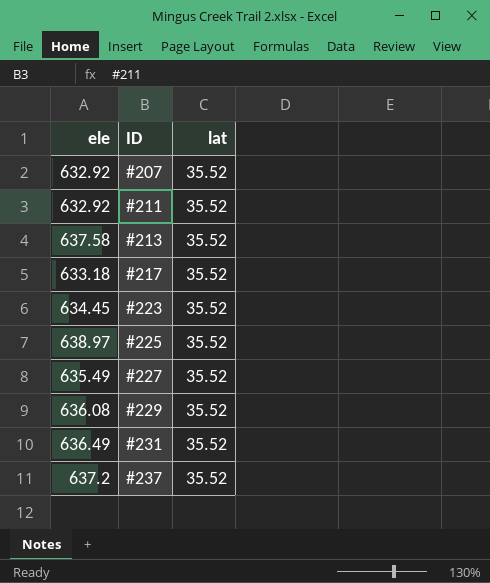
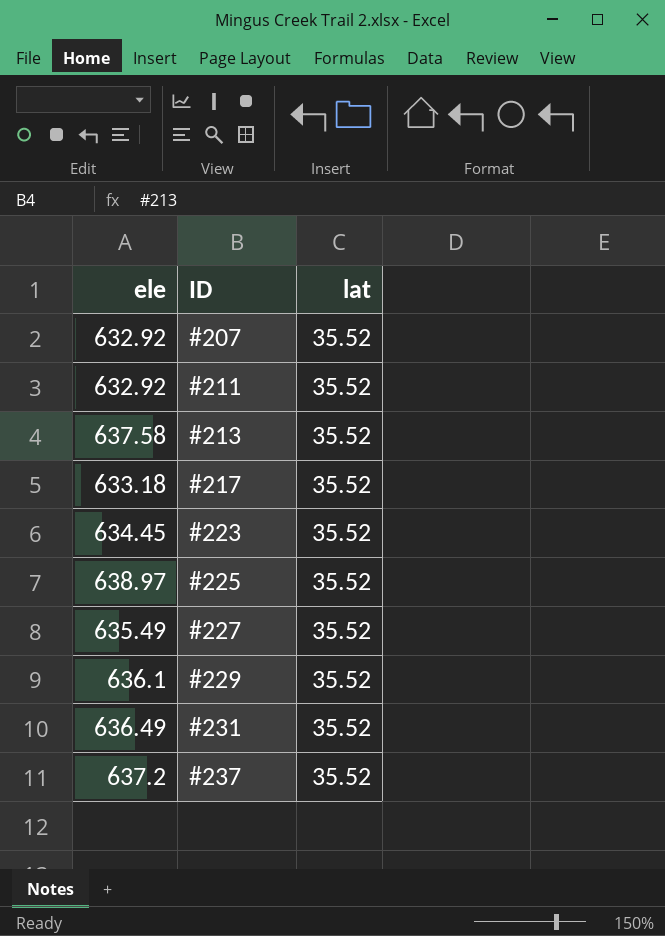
#229 | ele: 636.08 -> 636.1

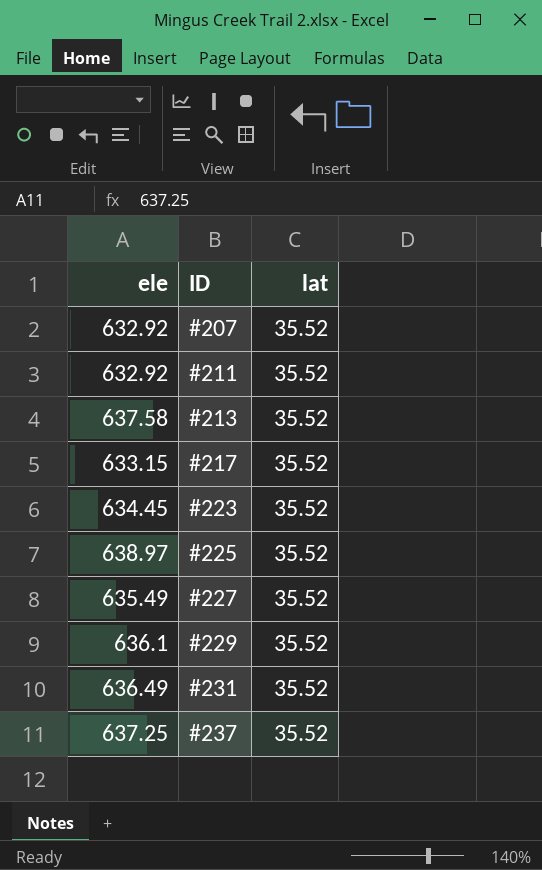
#217 | ele: 633.18 -> 633.15
#237 | ele: 637.2 -> 637.25

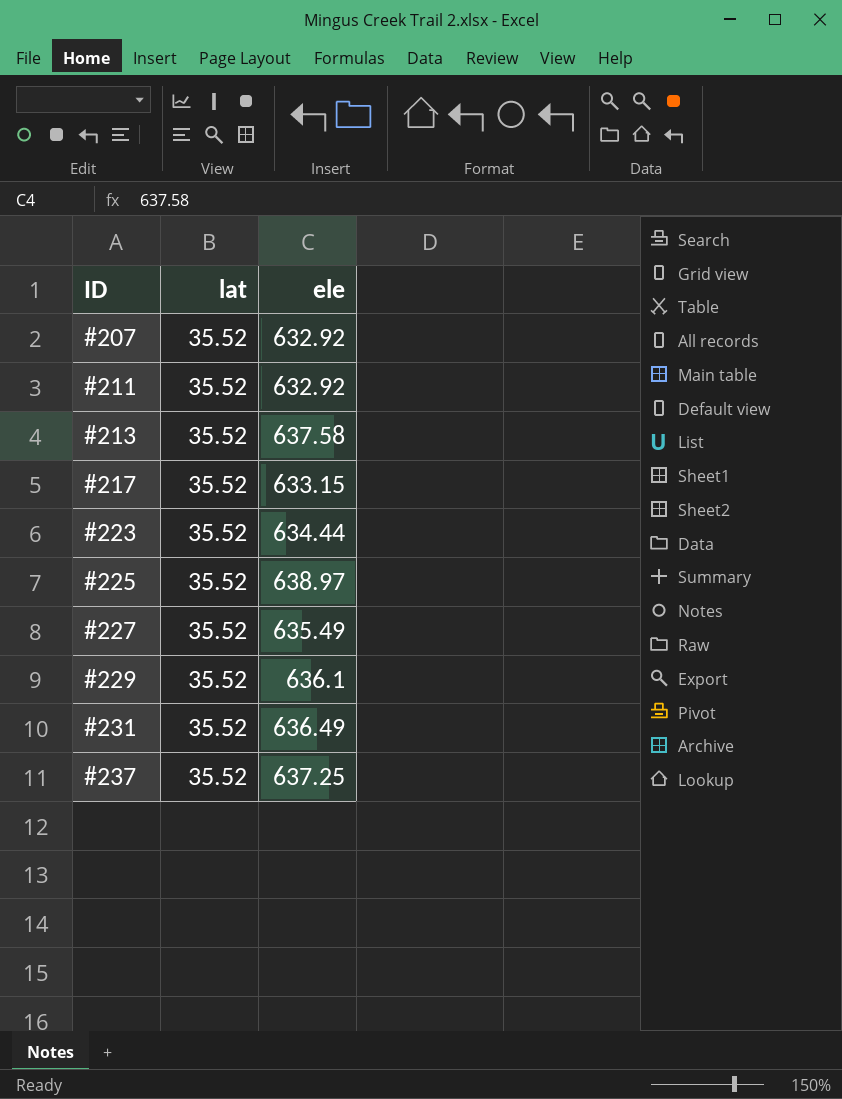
column ele | position: 1 -> 3
#223 | ele: 634.45 -> 634.44

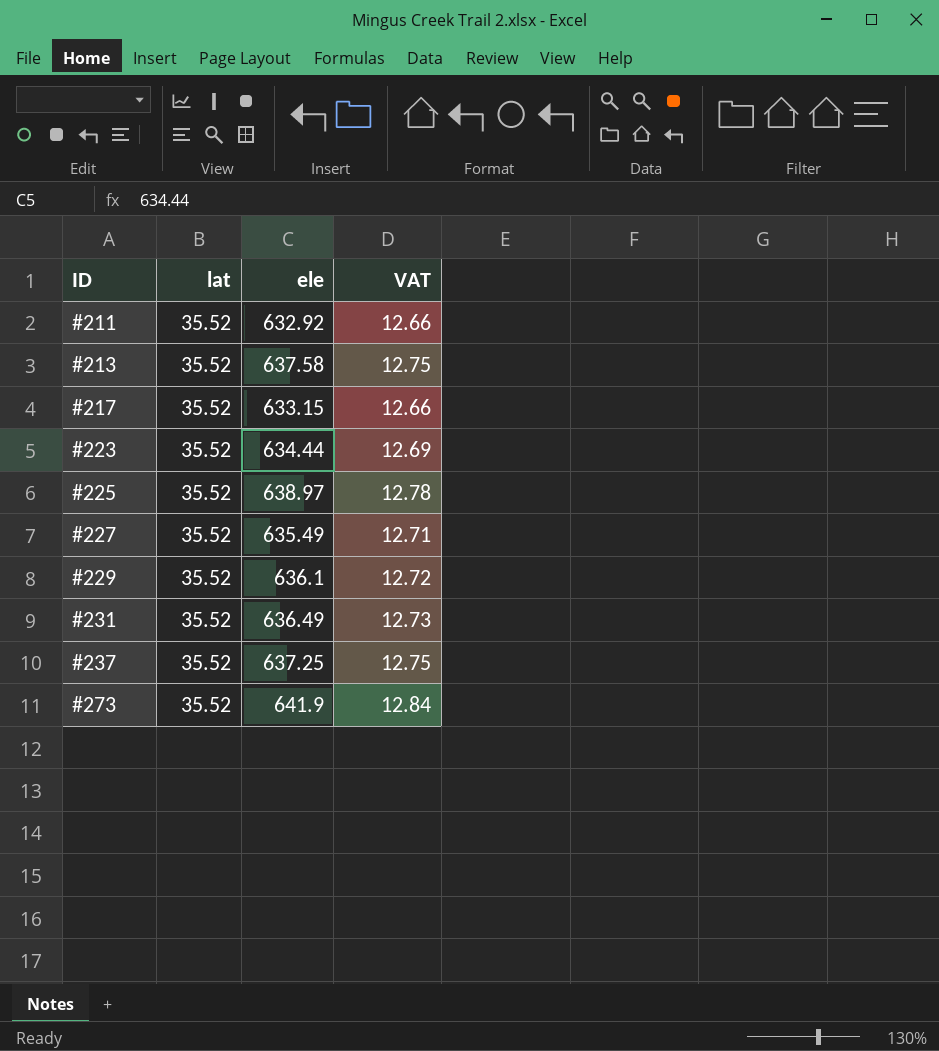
column VAT | formula: none -> [ele] * 0.02
row #207: 35.52 | 632.92 -> none
row #273: none -> 35.52 | 641.9 | 12.84

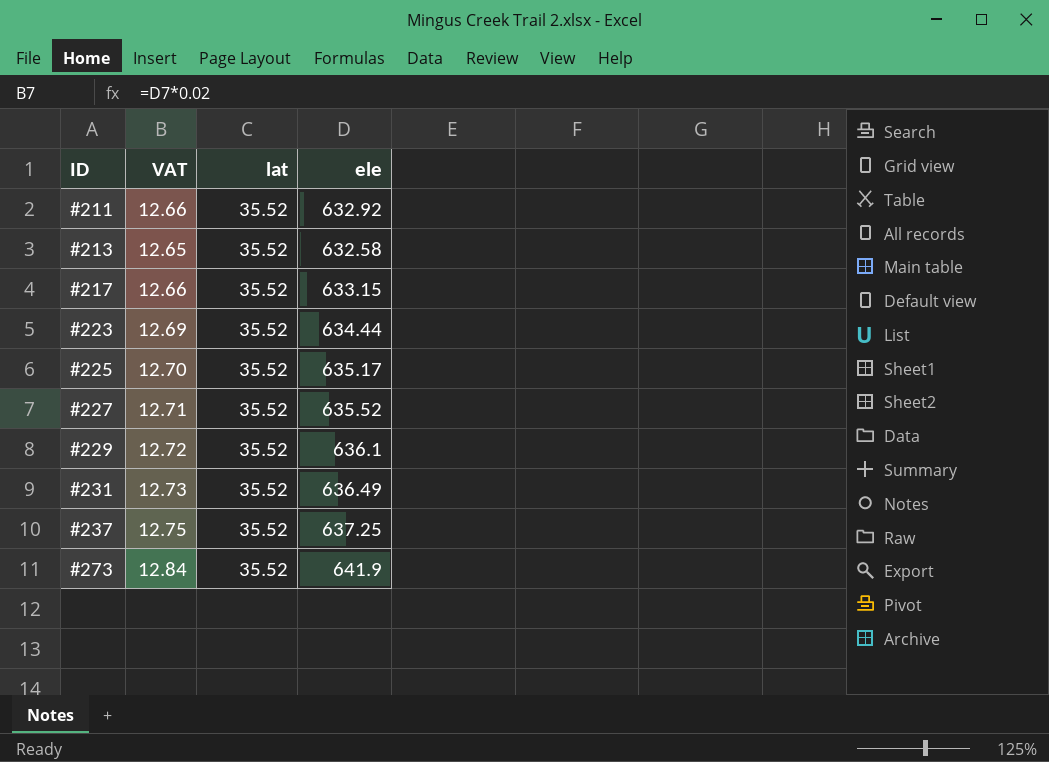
column VAT | position: 4 -> 2
#213 | VAT: 12.75 -> 12.65
#213 | ele: 637.58 -> 632.58
#225 | VAT: 12.78 -> 12.70
#225 | ele: 638.97 -> 635.17
#227 | ele: 635.49 -> 635.52

